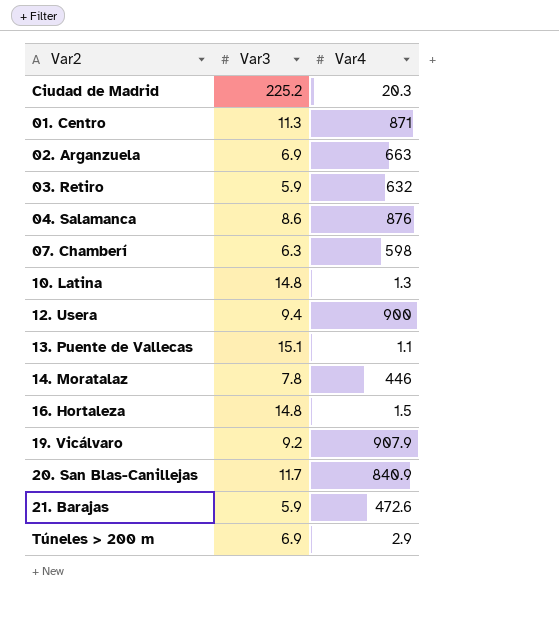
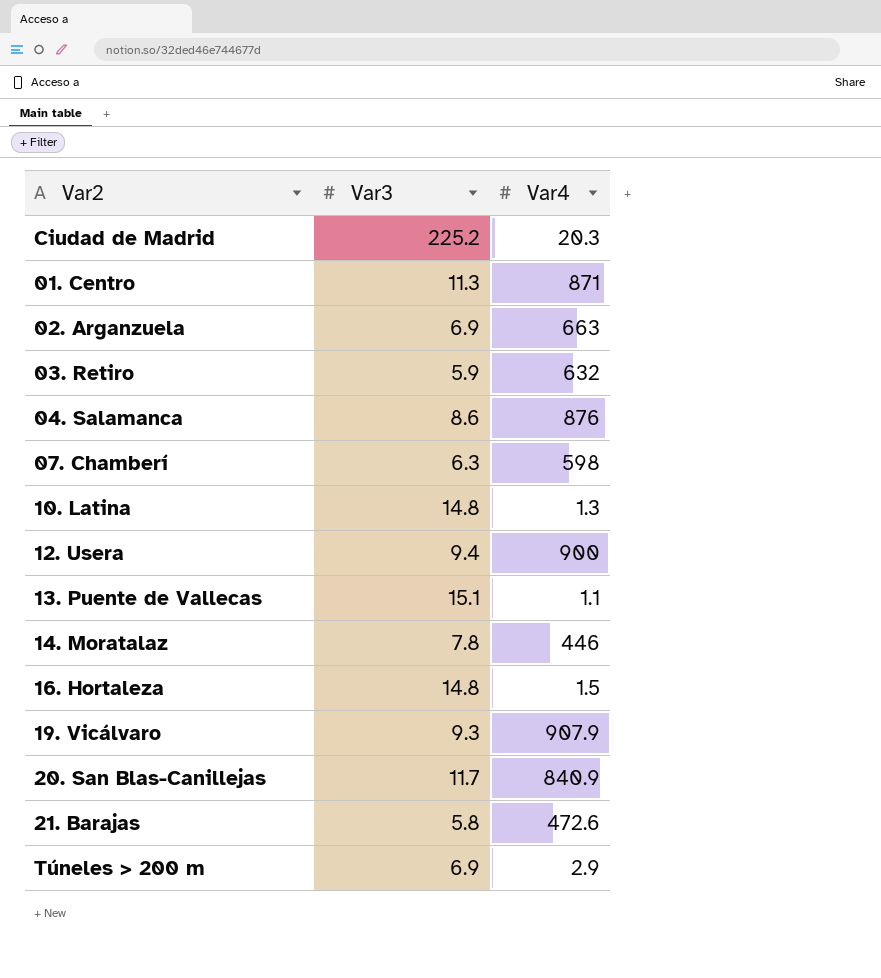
19. Vicálvaro | Var3: 9.2 -> 9.3
21. Barajas | Var3: 5.9 -> 5.8

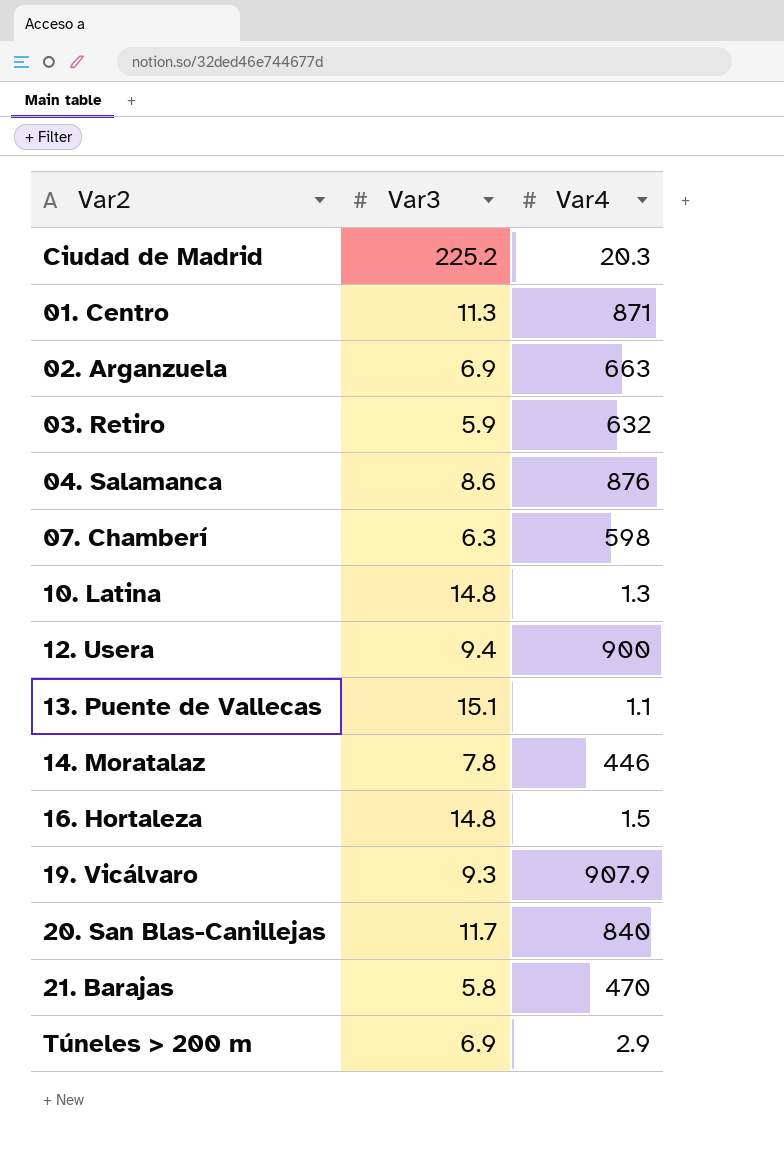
20. San Blas-Canillejas | Var4: 840.9 -> 840
21. Barajas | Var4: 472.6 -> 470

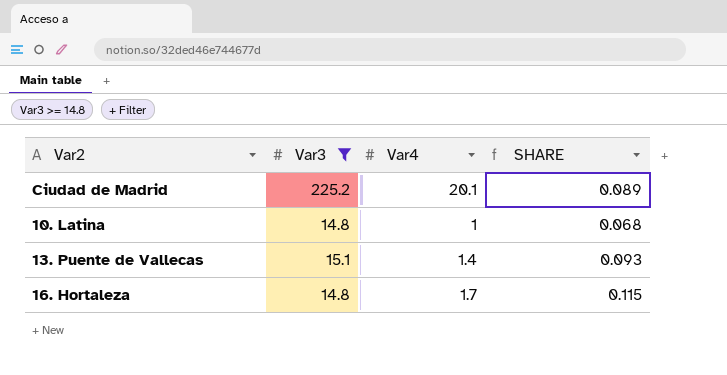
filter: none -> Var3 >= 14.8
column SHARE | formula: none -> [Var4] / [Var3]
Ciudad de Madrid | Var4: 20.3 -> 20.1
10. Latina | Var4: 1.3 -> 1
13. Puente de Vallecas | Var4: 1.1 -> 1.4
16. Hortaleza | Var4: 1.5 -> 1.7

